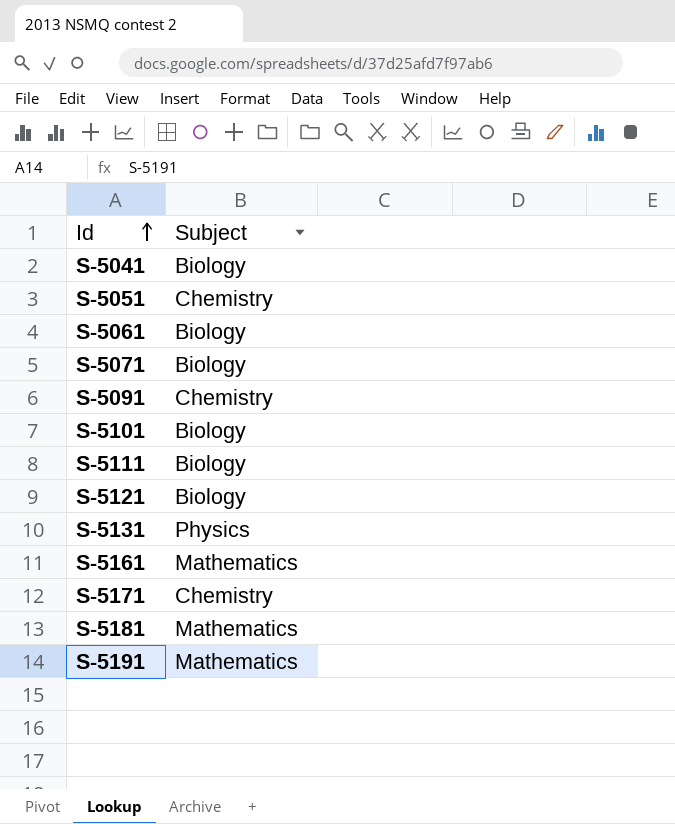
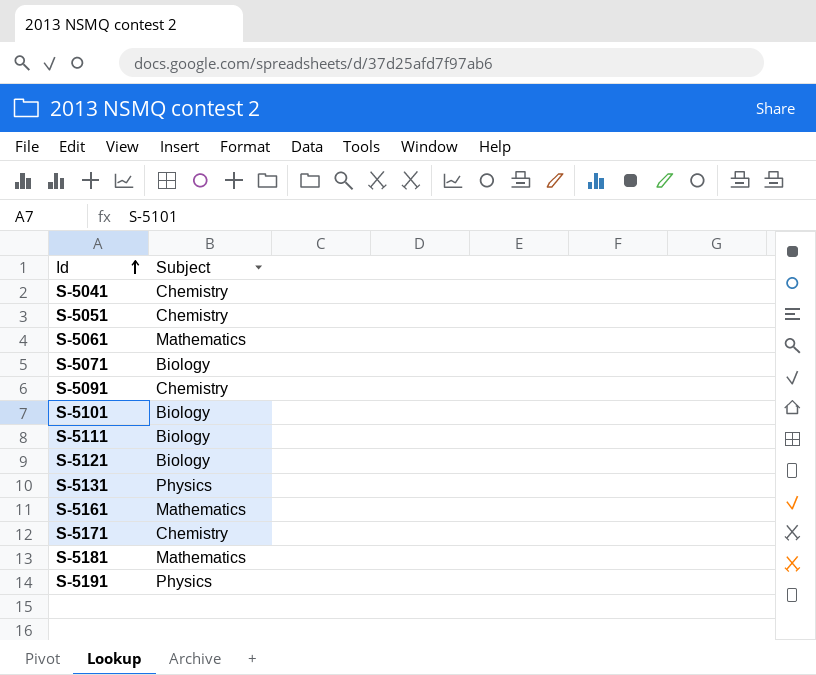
S-5041 | Subject: Biology -> Chemistry
S-5061 | Subject: Biology -> Mathematics
S-5191 | Subject: Mathematics -> Physics

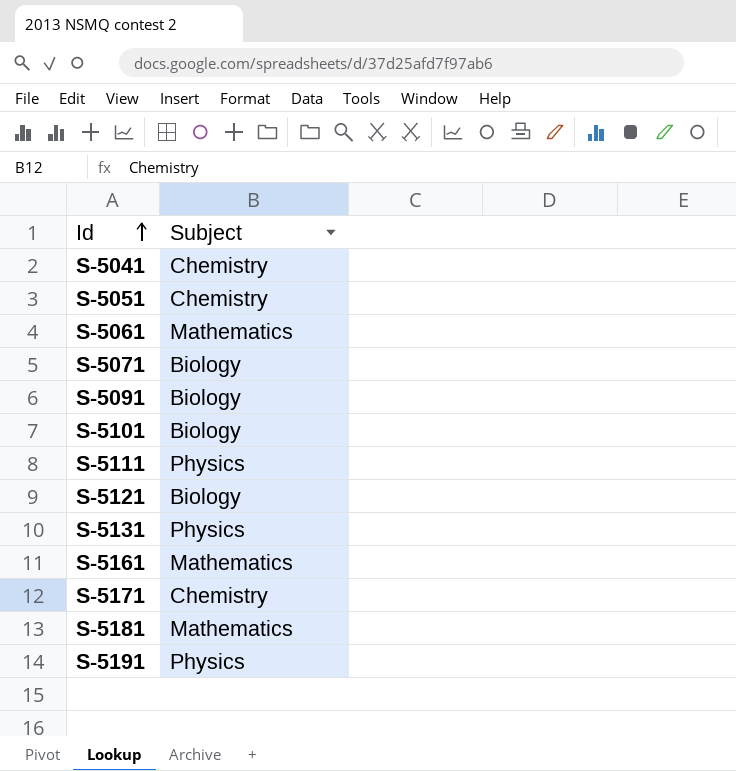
S-5091 | Subject: Chemistry -> Biology
S-5111 | Subject: Biology -> Physics

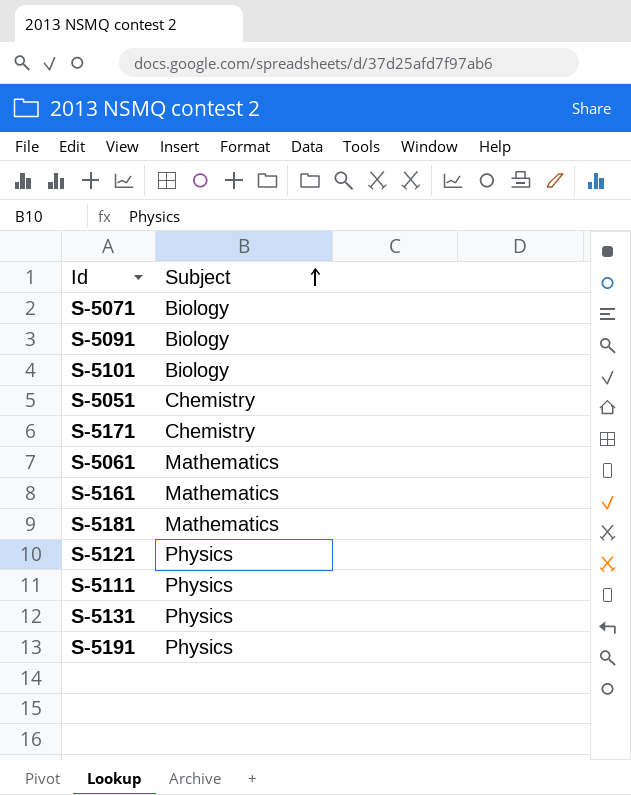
row order: Id ascending -> Subject ascending
row S-5041: Chemistry -> none
S-5121 | Subject: Biology -> Physics

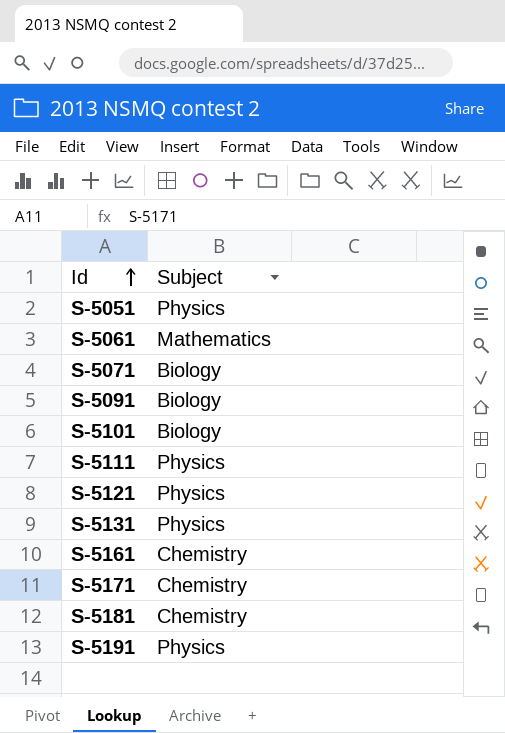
row order: Subject ascending -> Id ascending
S-5051 | Subject: Chemistry -> Physics
S-5161 | Subject: Mathematics -> Chemistry
S-5181 | Subject: Mathematics -> Chemistry

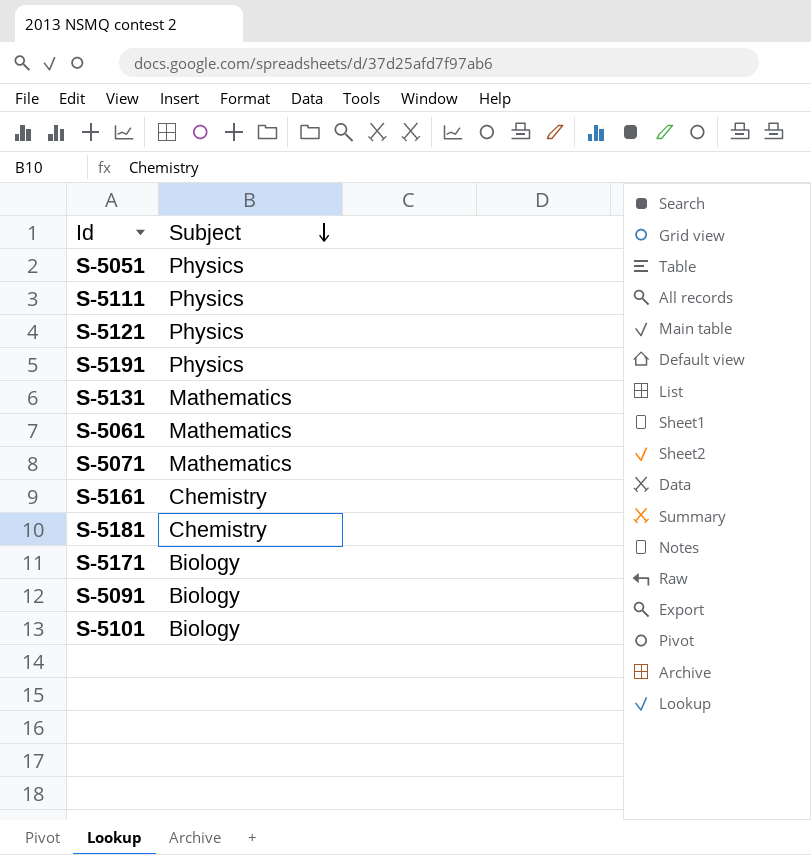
row order: Id ascending -> Subject descending
S-5131 | Subject: Physics -> Mathematics
S-5071 | Subject: Biology -> Mathematics
S-5171 | Subject: Chemistry -> Biology

